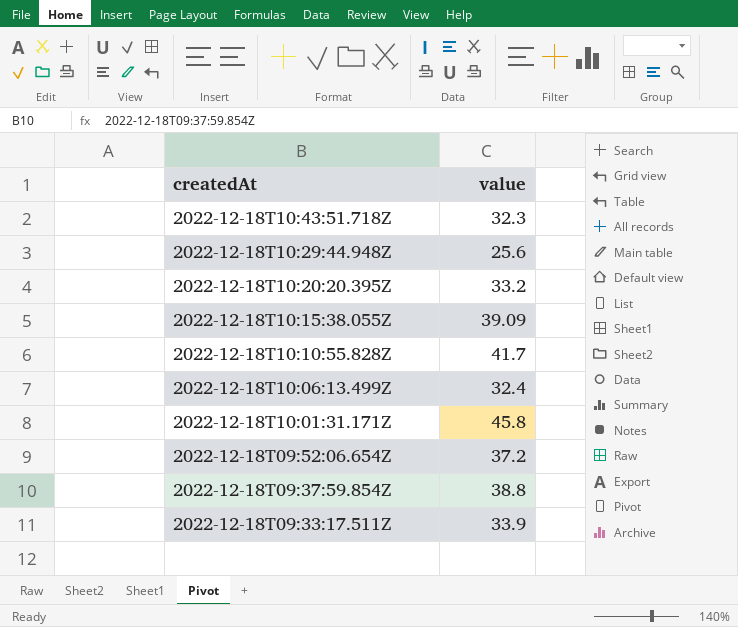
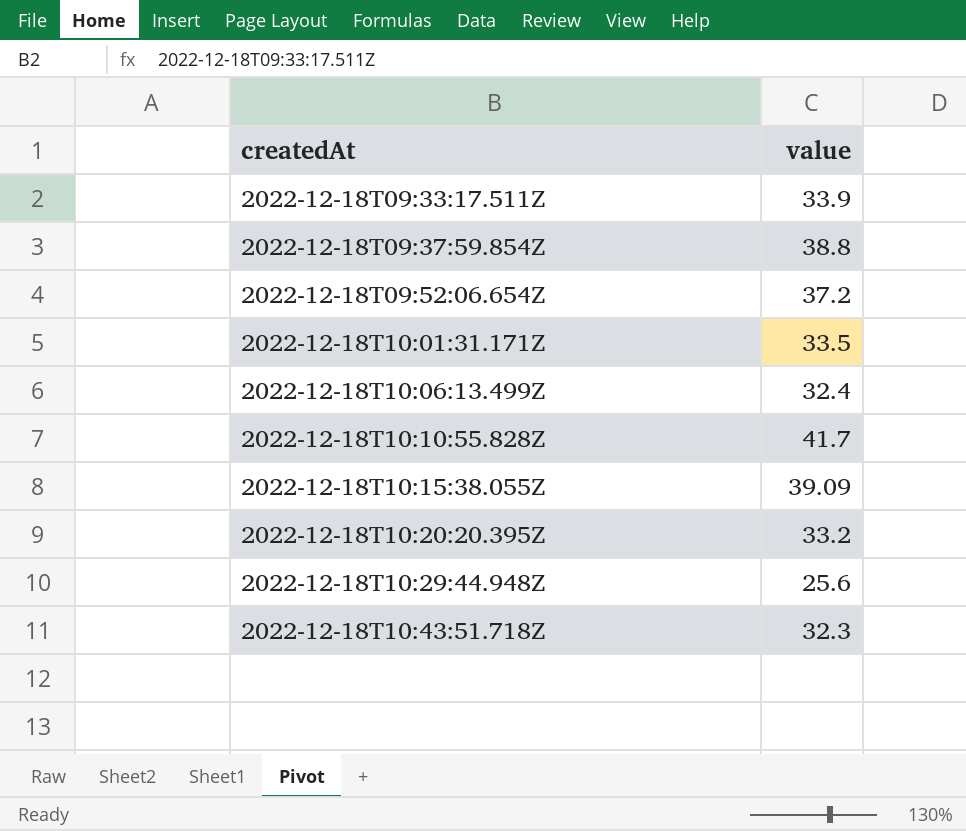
row order: createdAt descending -> createdAt ascending
2022-12-18T10:01:31.171Z | value: 45.8 -> 33.5

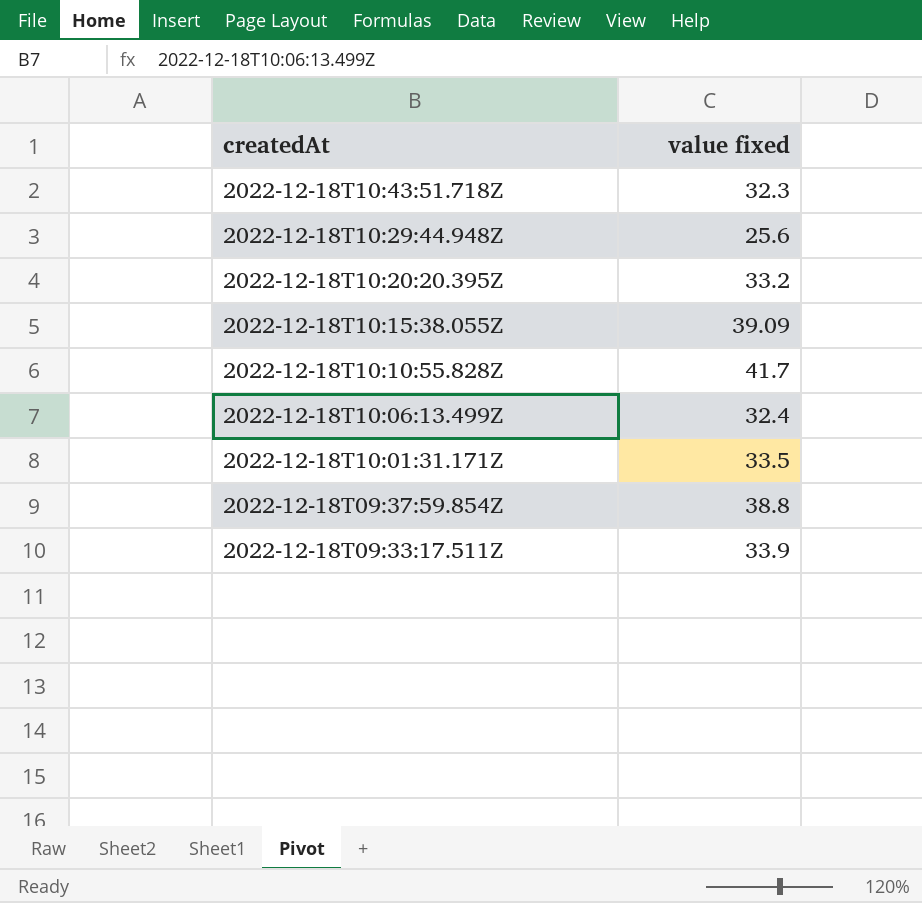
row order: createdAt ascending -> createdAt descending
column name: value -> value fixed
row 2022-12-18T09:52:06.654Z: 37.2 -> none

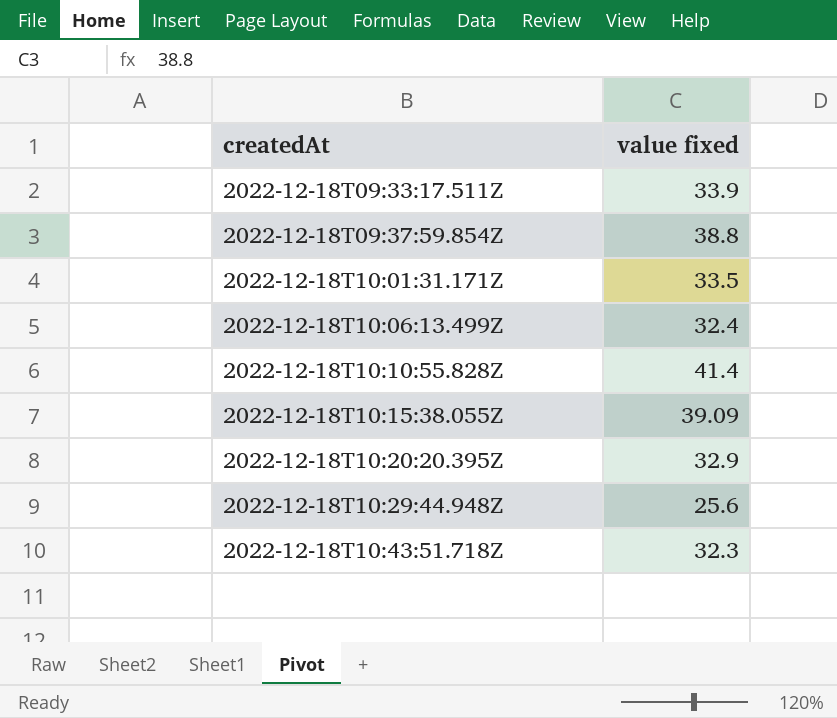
row order: createdAt descending -> createdAt ascending
2022-12-18T10:10:55.828Z | value fixed: 41.7 -> 41.4
2022-12-18T10:20:20.395Z | value fixed: 33.2 -> 32.9

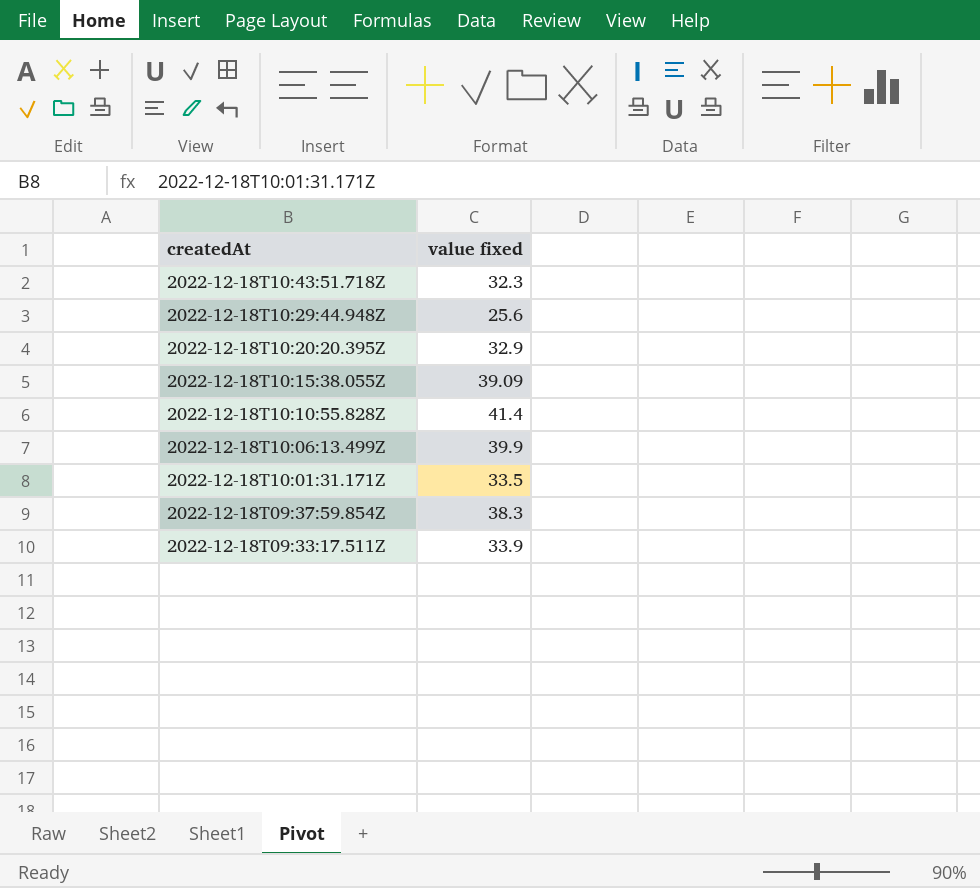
row order: createdAt ascending -> createdAt descending
2022-12-18T10:06:13.499Z | value fixed: 32.4 -> 39.9
2022-12-18T09:37:59.854Z | value fixed: 38.8 -> 38.3

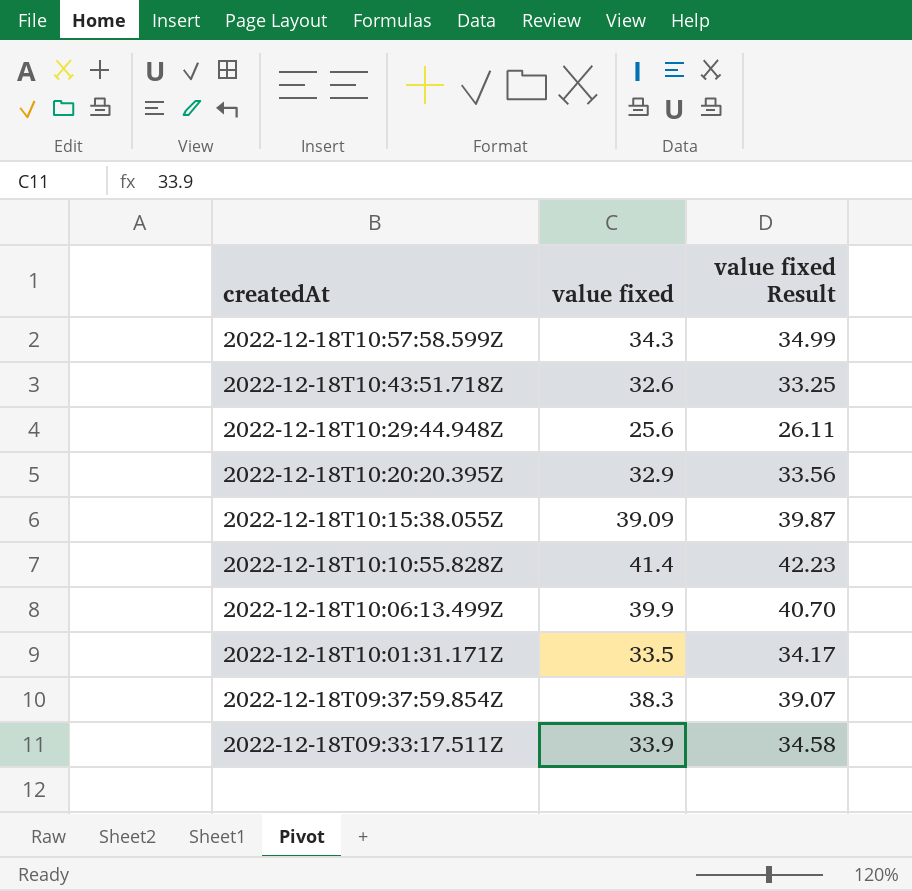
column value fixed Result | formula: none -> [value fixed] * 1.02
row 2022-12-18T10:57:58.599Z: none -> 34.3 | 34.99
2022-12-18T10:43:51.718Z | value fixed: 32.3 -> 32.6

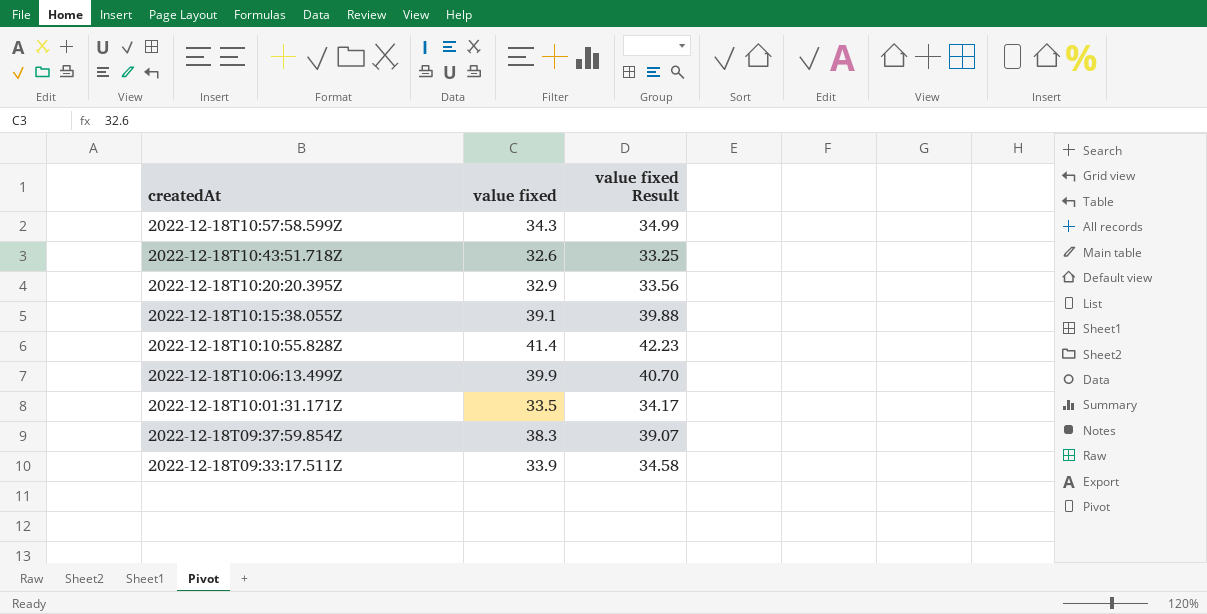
row 2022-12-18T10:29:44.948Z: 25.6 | 26.11 -> none
2022-12-18T10:15:38.055Z | value fixed: 39.09 -> 39.1
2022-12-18T10:15:38.055Z | value fixed Result: 39.87 -> 39.88

